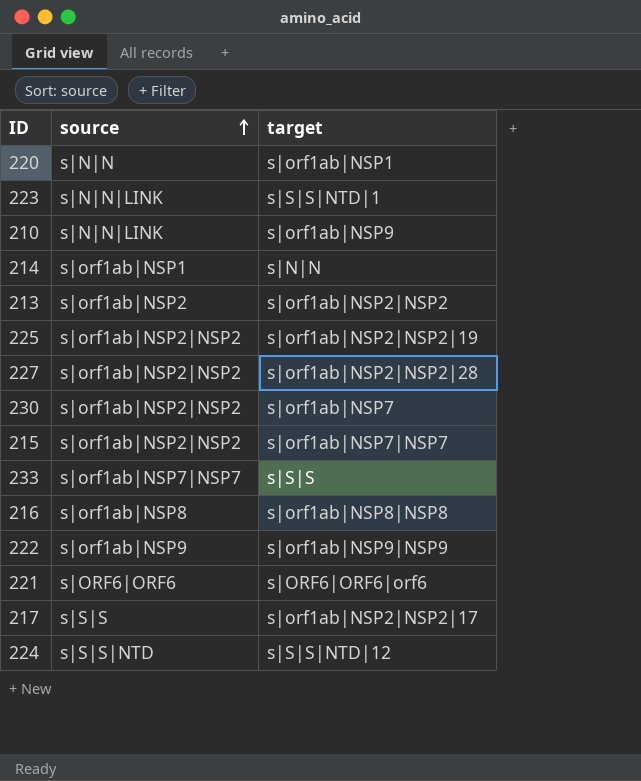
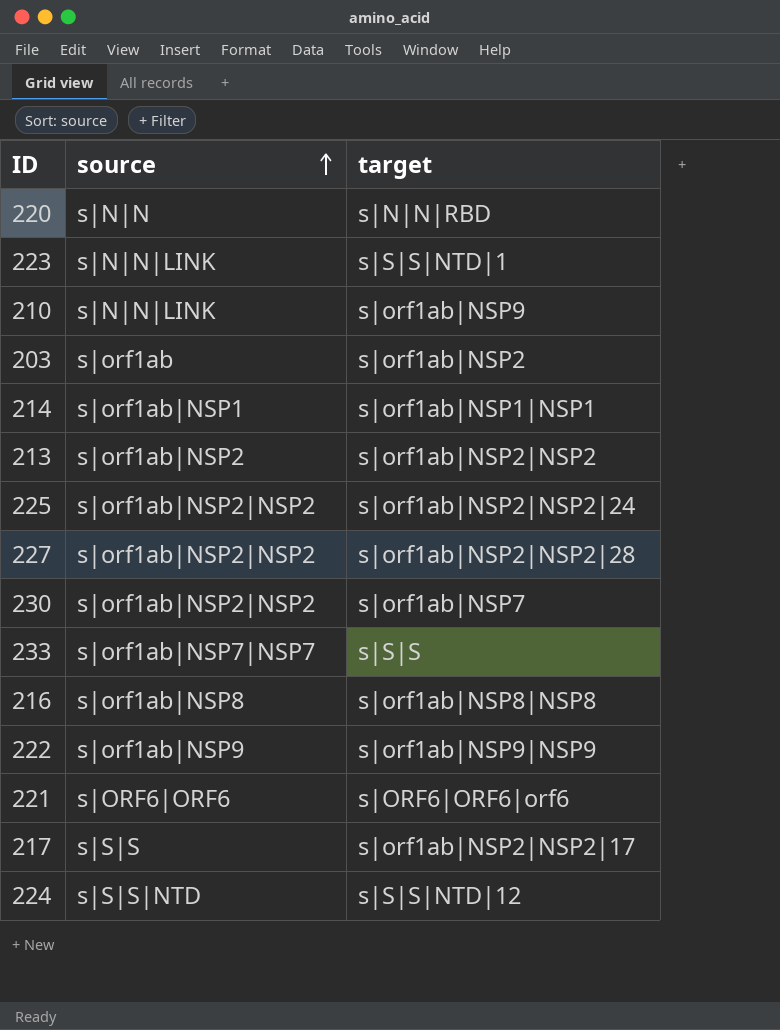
row 215: s|orf1ab|NSP2|NSP2 | s|orf1ab|NSP7|NSP7 -> none
220 | target: s|orf1ab|NSP1 -> s|N|N|RBD
row 203: none -> s|orf1ab | s|orf1ab|NSP2
214 | target: s|N|N -> s|orf1ab|NSP1|NSP1
225 | target: s|orf1ab|NSP2|NSP2|19 -> s|orf1ab|NSP2|NSP2|24

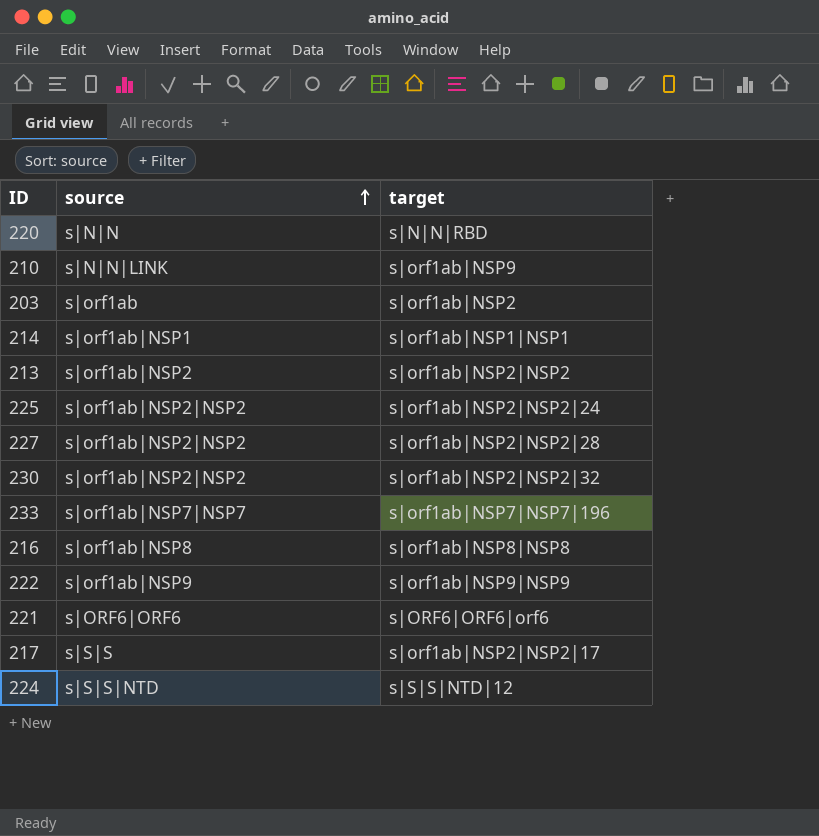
row 223: s|N|N|LINK | s|S|S|NTD|1 -> none
230 | target: s|orf1ab|NSP7 -> s|orf1ab|NSP2|NSP2|32
233 | target: s|S|S -> s|orf1ab|NSP7|NSP7|196

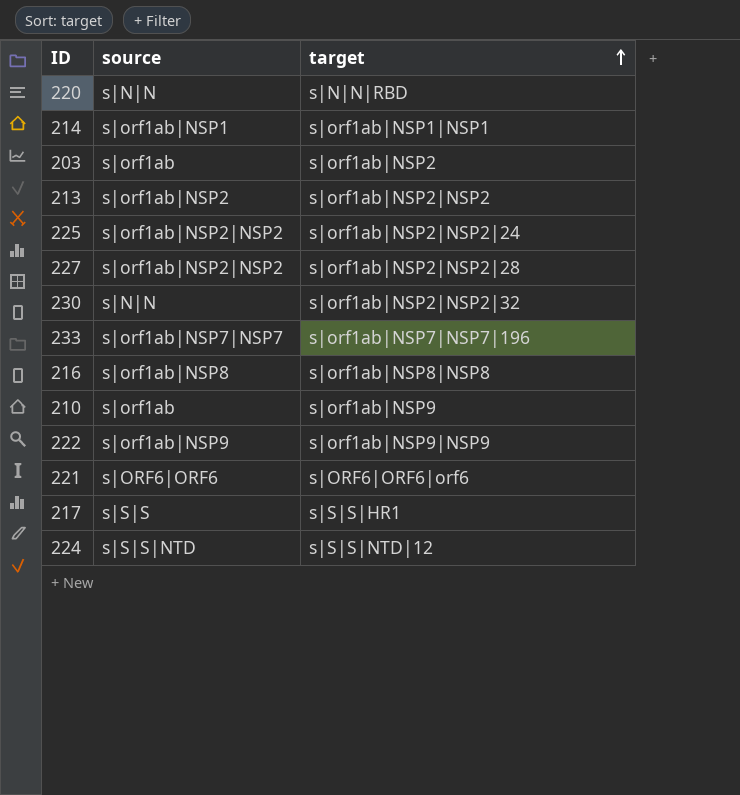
row order: source ascending -> target ascending
230 | source: s|orf1ab|NSP2|NSP2 -> s|N|N
210 | source: s|N|N|LINK -> s|orf1ab
217 | target: s|orf1ab|NSP2|NSP2|17 -> s|S|S|HR1

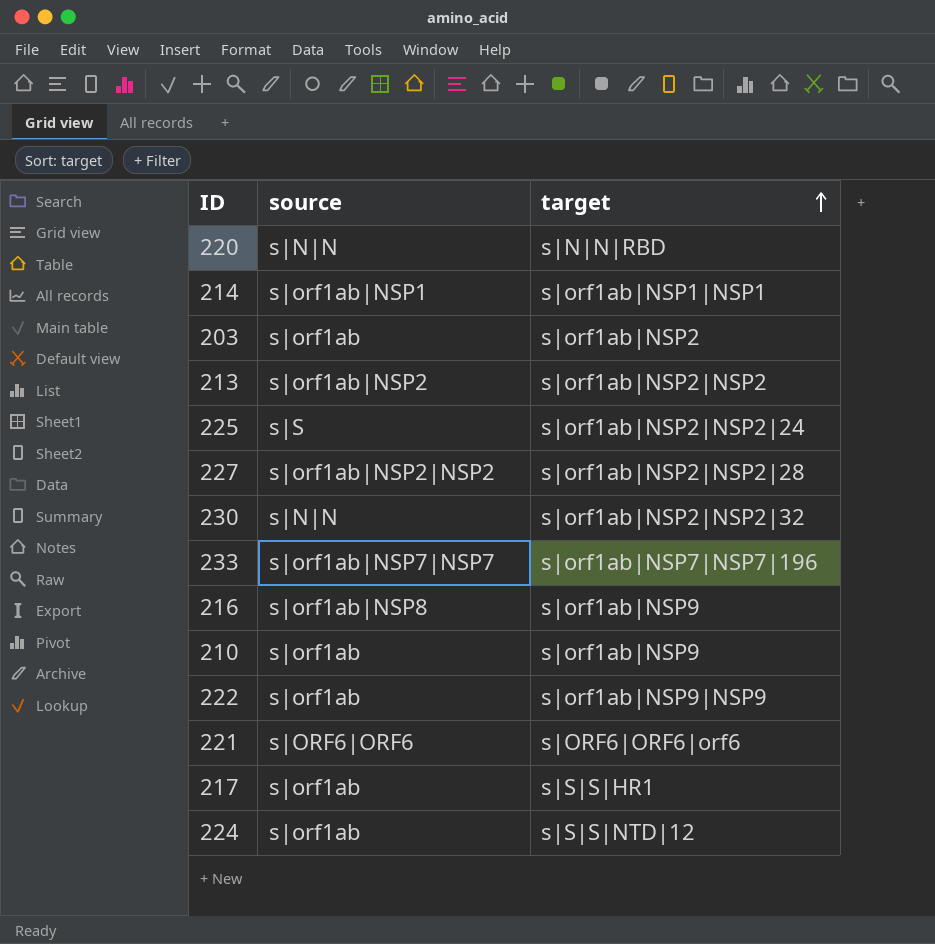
225 | source: s|orf1ab|NSP2|NSP2 -> s|S
216 | target: s|orf1ab|NSP8|NSP8 -> s|orf1ab|NSP9
222 | source: s|orf1ab|NSP9 -> s|orf1ab
217 | source: s|S|S -> s|orf1ab
224 | source: s|S|S|NTD -> s|orf1ab

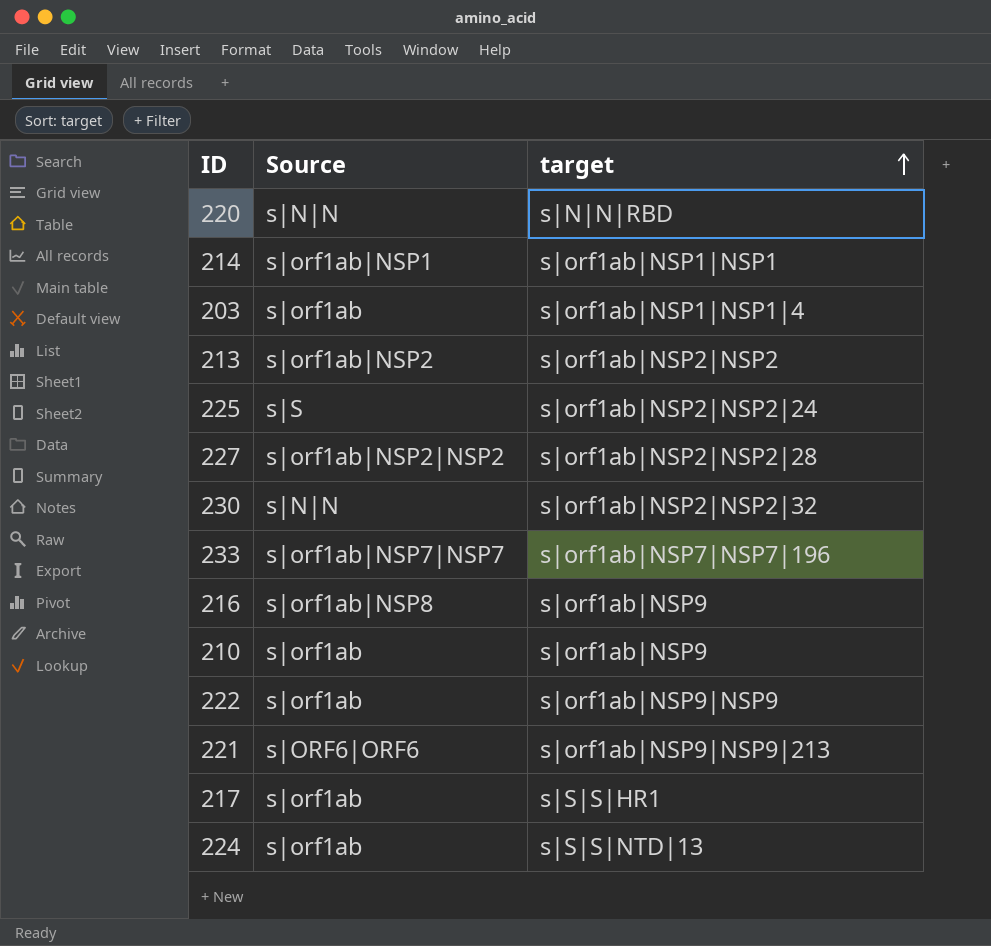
column name: source -> Source
203 | target: s|orf1ab|NSP2 -> s|orf1ab|NSP1|NSP1|4
221 | target: s|ORF6|ORF6|orf6 -> s|orf1ab|NSP9|NSP9|213
224 | target: s|S|S|NTD|12 -> s|S|S|NTD|13

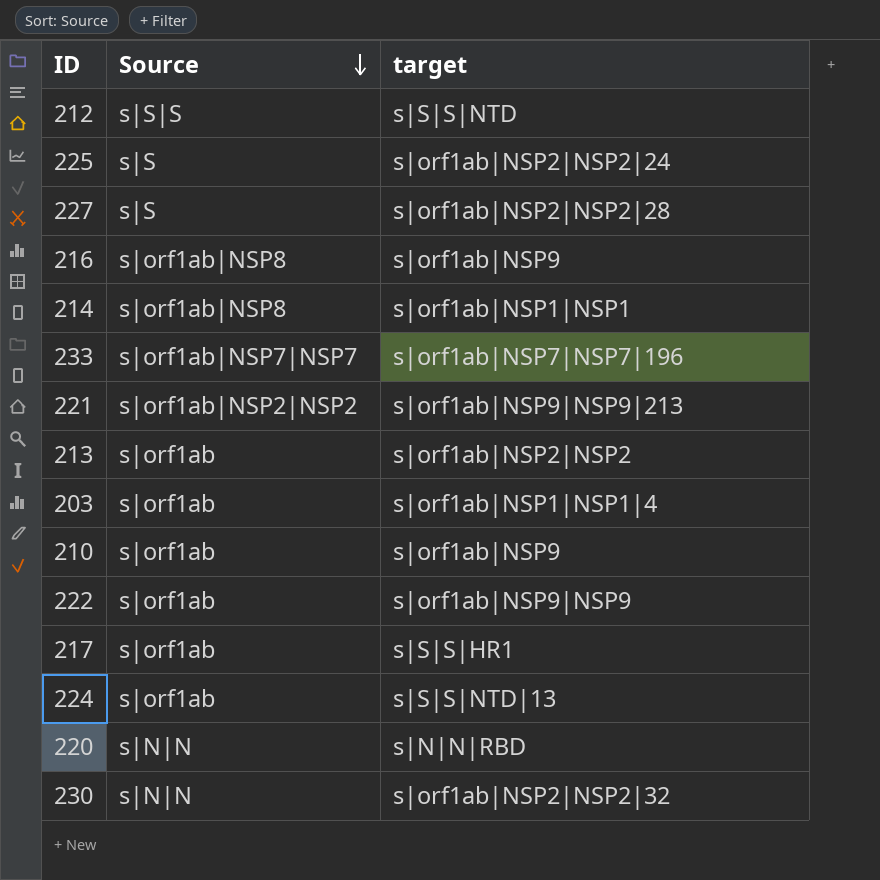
row order: target ascending -> Source descending
row 212: none -> s|S|S | s|S|S|NTD
227 | Source: s|orf1ab|NSP2|NSP2 -> s|S
214 | Source: s|orf1ab|NSP1 -> s|orf1ab|NSP8
221 | Source: s|ORF6|ORF6 -> s|orf1ab|NSP2|NSP2
213 | Source: s|orf1ab|NSP2 -> s|orf1ab

